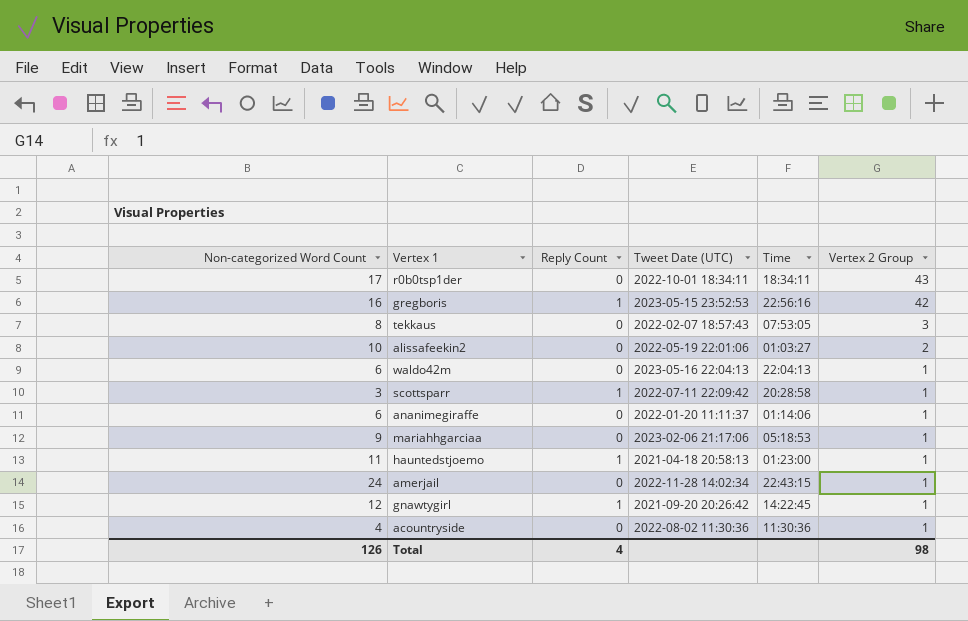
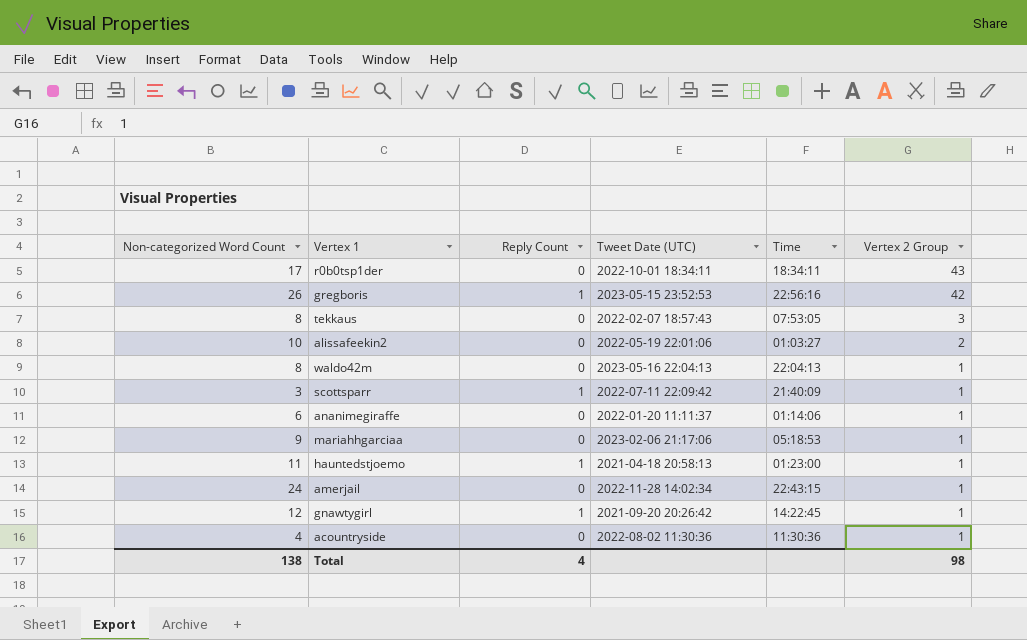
gregboris | Non-categorized Word Count: 16 -> 26
waldo42m | Non-categorized Word Count: 6 -> 8
scottsparr | Time: 20:28:58 -> 21:40:09
Total | Non-categorized Word Count: 126 -> 138

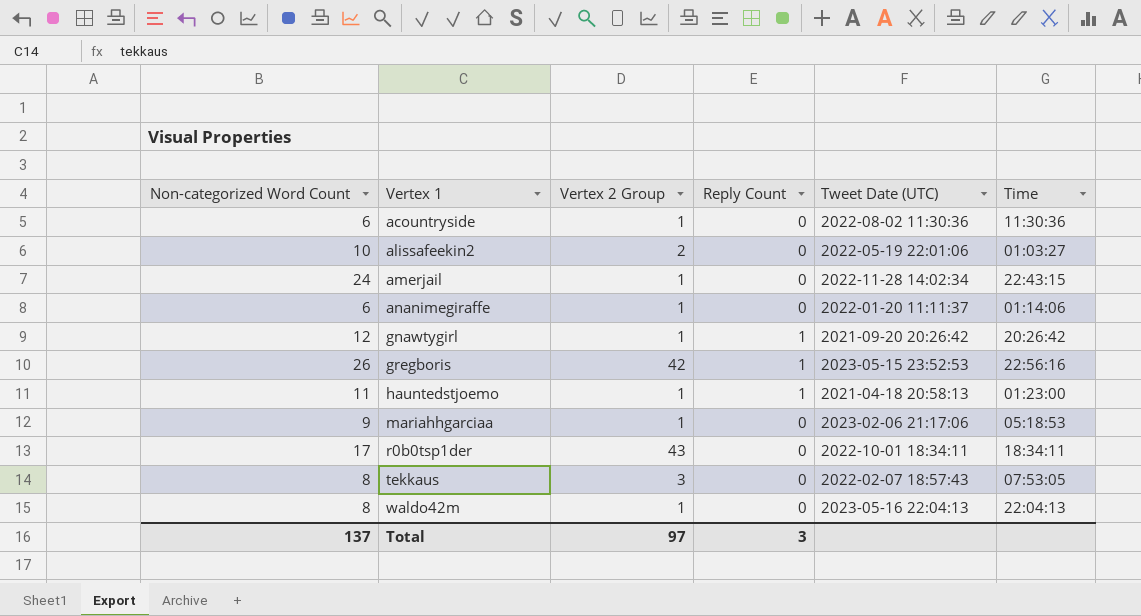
row order: Vertex 2 Group descending -> Vertex 1 ascending
column Vertex 2 Group | position: 6 -> 3
row scottsparr: 3 | 1 | 2022-07-11 22:09:42 | 21:40:09 | 1 -> none
acountryside | Non-categorized Word Count: 4 -> 6
gnawtygirl | Time: 14:22:45 -> 20:26:42
Total | Non-categorized Word Count: 138 -> 137
Total | Vertex 2 Group: 98 -> 97
Total | Reply Count: 4 -> 3

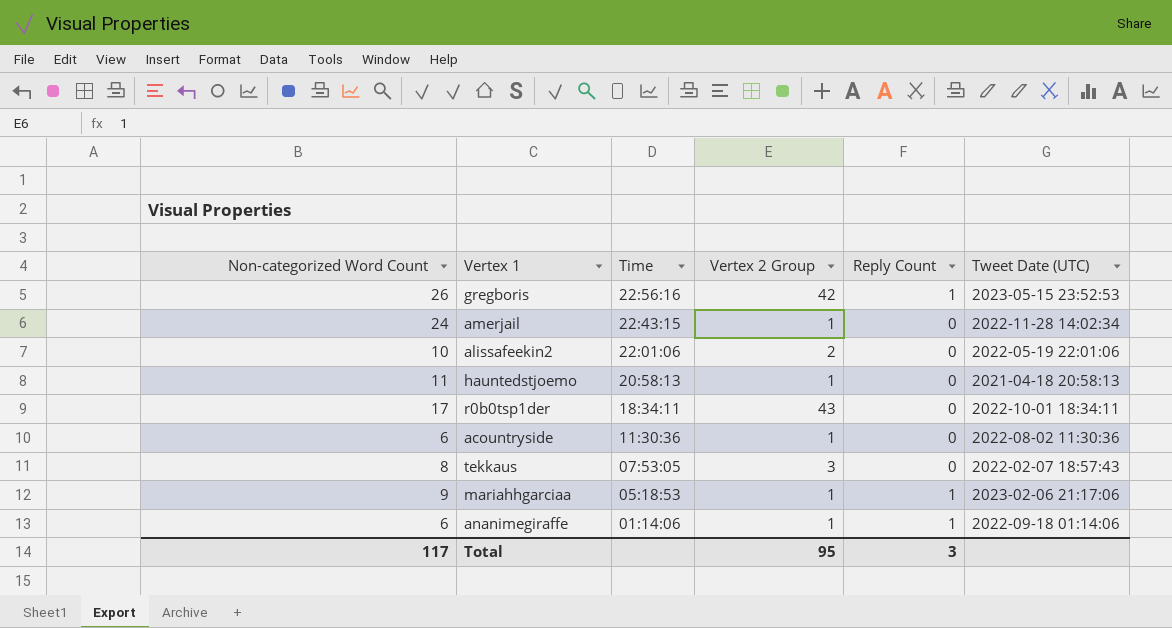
row order: Vertex 1 ascending -> Time descending
column Time | position: 6 -> 3
row gnawtygirl: 12 | 1 | 1 | 2021-09-20 20:26:42 | 20:26:42 -> none
row waldo42m: 8 | 1 | 0 | 2023-05-16 22:04:13 | 22:04:13 -> none
alissafeekin2 | Time: 01:03:27 -> 22:01:06
hauntedstjoemo | Time: 01:23:00 -> 20:58:13
hauntedstjoemo | Reply Count: 1 -> 0
mariahhgarciaa | Reply Count: 0 -> 1
ananimegiraffe | Reply Count: 0 -> 1
ananimegiraffe | Tweet Date (UTC): 2022-01-20 11:11:37 -> 2022-09-18 01:14:06
Total | Non-categorized Word Count: 137 -> 117
Total | Vertex 2 Group: 97 -> 95

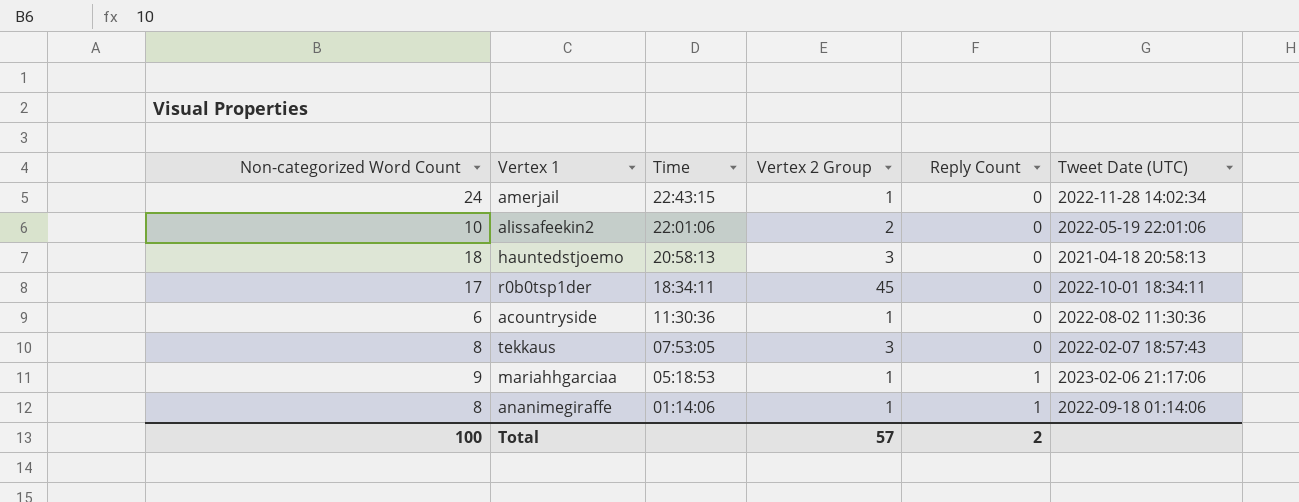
row gregboris: 26 | 22:56:16 | 42 | 1 | 2023-05-15 23:52:53 -> none
hauntedstjoemo | Non-categorized Word Count: 11 -> 18
hauntedstjoemo | Vertex 2 Group: 1 -> 3
r0b0tsp1der | Vertex 2 Group: 43 -> 45
ananimegiraffe | Non-categorized Word Count: 6 -> 8
Total | Non-categorized Word Count: 117 -> 100
Total | Vertex 2 Group: 95 -> 57
Total | Reply Count: 3 -> 2

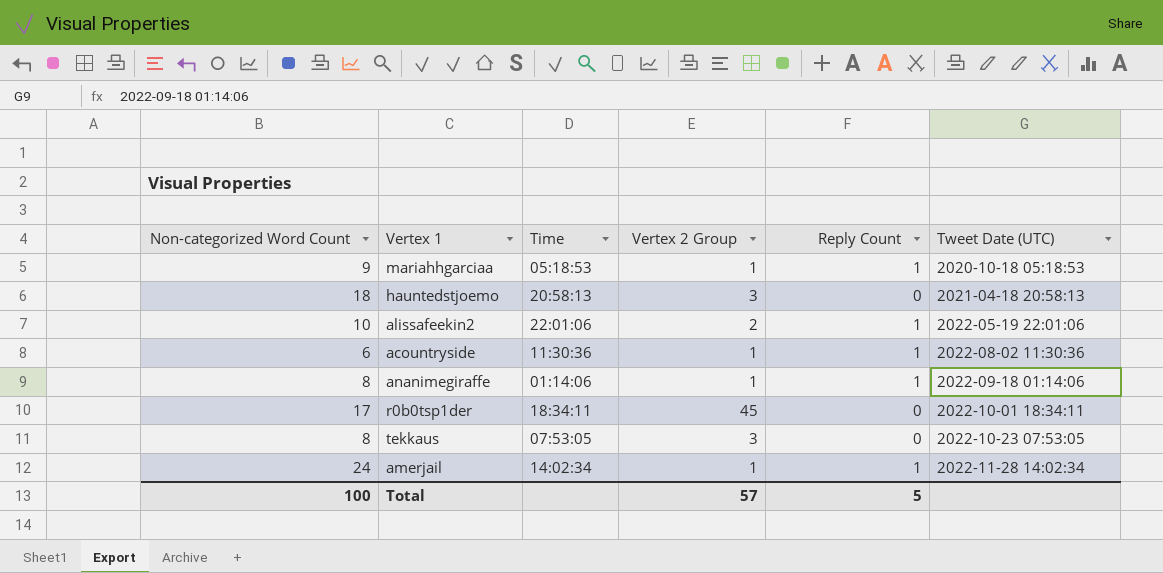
row order: Time descending -> Tweet Date (UTC) ascending
mariahhgarciaa | Tweet Date (UTC): 2023-02-06 21:17:06 -> 2020-10-18 05:18:53
alissafeekin2 | Reply Count: 0 -> 1
acountryside | Reply Count: 0 -> 1
tekkaus | Tweet Date (UTC): 2022-02-07 18:57:43 -> 2022-10-23 07:53:05
amerjail | Time: 22:43:15 -> 14:02:34
amerjail | Reply Count: 0 -> 1
Total | Reply Count: 2 -> 5

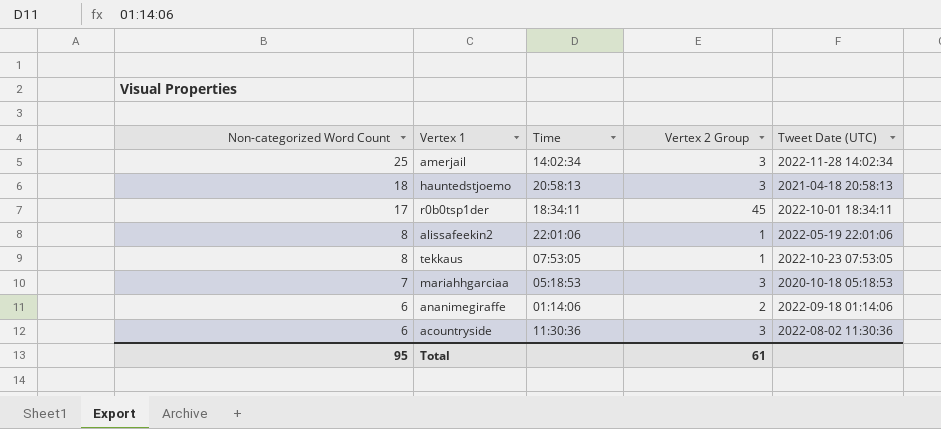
row order: Tweet Date (UTC) ascending -> Non-categorized Word Count descending
column Reply Count | position: 5 -> none
amerjail | Non-categorized Word Count: 24 -> 25
amerjail | Vertex 2 Group: 1 -> 3
alissafeekin2 | Non-categorized Word Count: 10 -> 8
alissafeekin2 | Vertex 2 Group: 2 -> 1
tekkaus | Vertex 2 Group: 3 -> 1
mariahhgarciaa | Non-categorized Word Count: 9 -> 7
mariahhgarciaa | Vertex 2 Group: 1 -> 3
ananimegiraffe | Non-categorized Word Count: 8 -> 6
ananimegiraffe | Vertex 2 Group: 1 -> 2
acountryside | Vertex 2 Group: 1 -> 3
Total | Non-categorized Word Count: 100 -> 95
Total | Vertex 2 Group: 57 -> 61

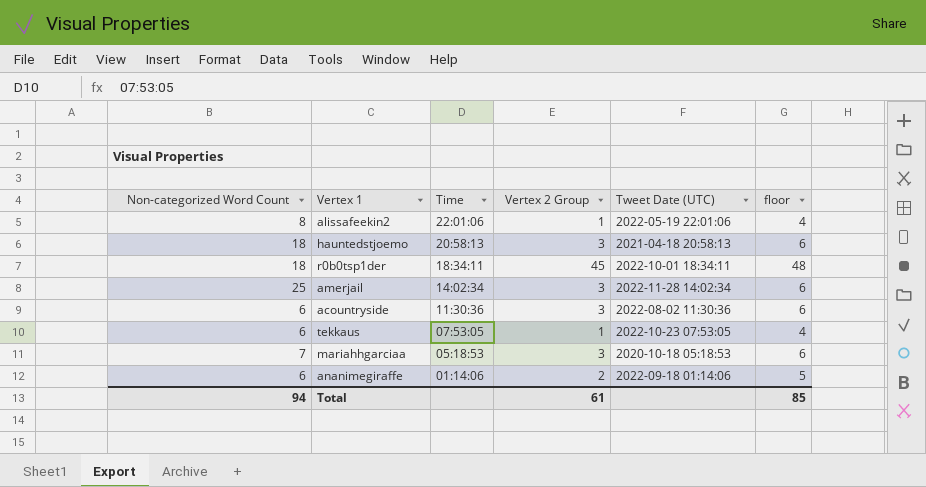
row order: Non-categorized Word Count descending -> Time descending
column floor | formula: none -> [Vertex 2 Group] + 3
r0b0tsp1der | Non-categorized Word Count: 17 -> 18
tekkaus | Non-categorized Word Count: 8 -> 6
Total | Non-categorized Word Count: 95 -> 94

